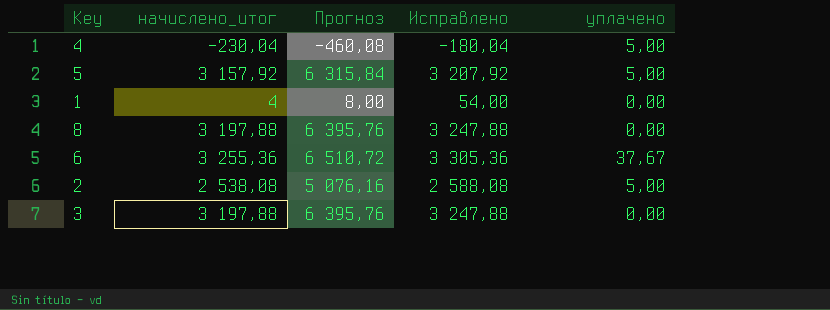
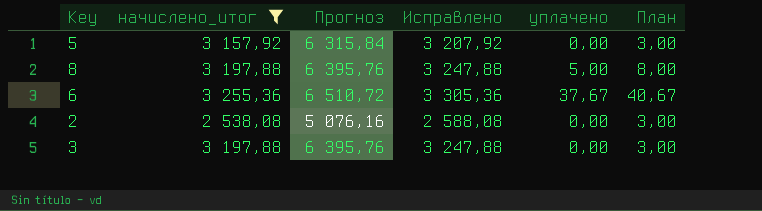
filter: none -> начислено_итог >= 2 538,08
column План | formula: none -> [уплачено] + 3
5 | уплачено: 5,00 -> 0,00
8 | уплачено: 0,00 -> 5,00
2 | уплачено: 5,00 -> 0,00

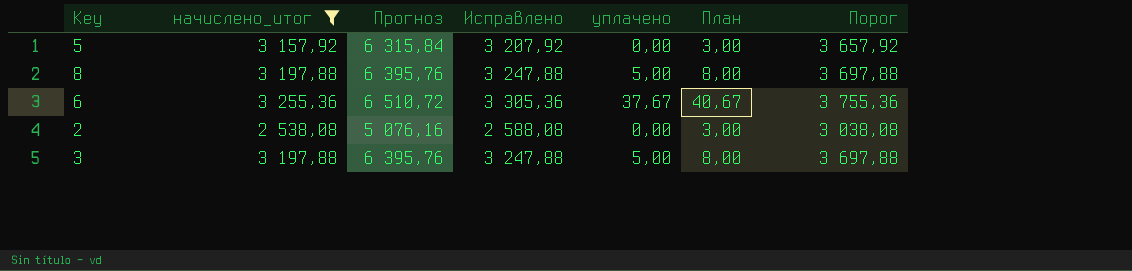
column Порог | formula: none -> [начислено_итог] + 500
3 | уплачено: 0,00 -> 5,00
3 | План: 3,00 -> 8,00

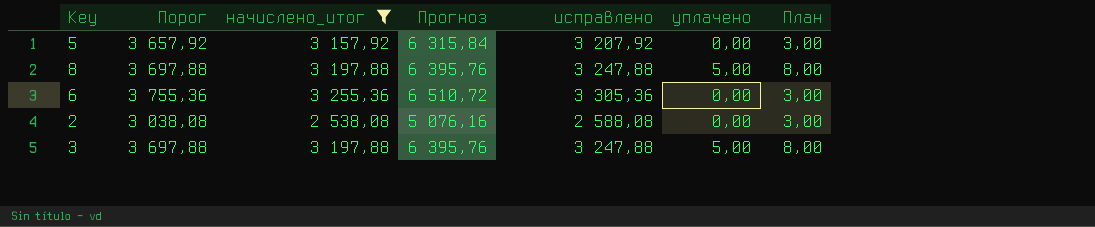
column Порог | position: 7 -> 2
column name: Исправлено -> исправлено
6 | уплачено: 37,67 -> 0,00
6 | План: 40,67 -> 3,00

